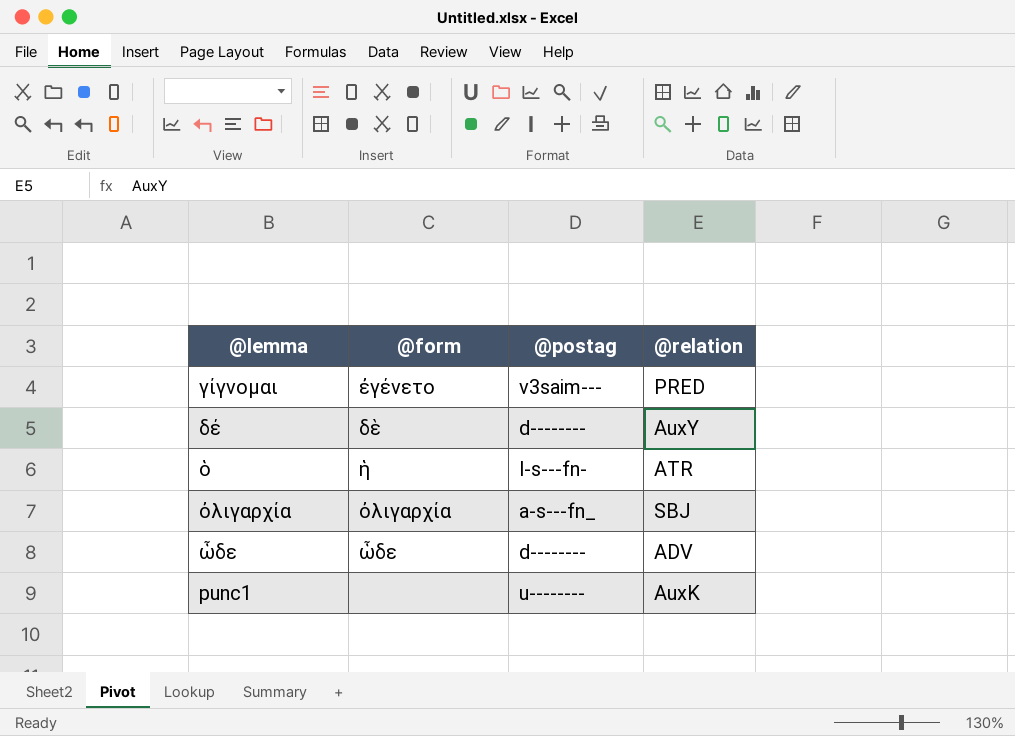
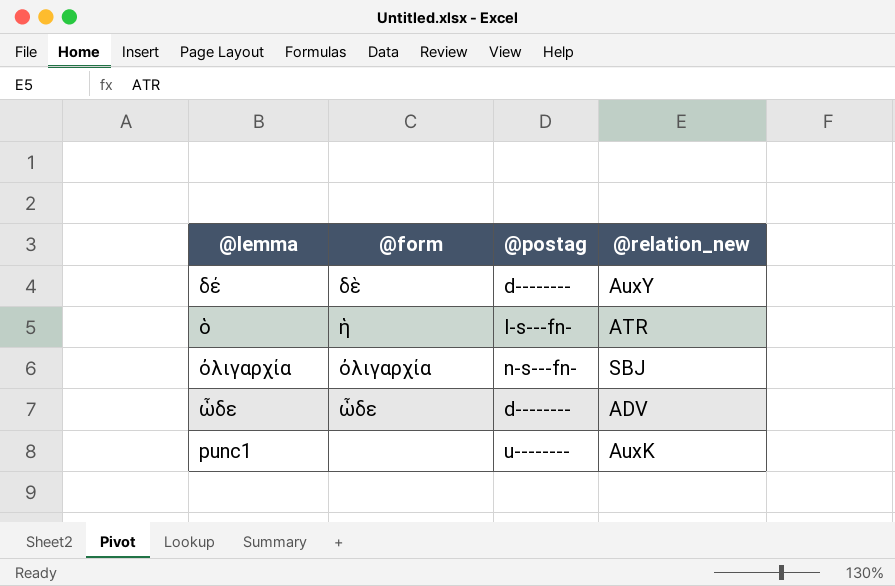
column name: @relation -> @relation_new
row γίγνομαι: ἐγένετο | v3saim--- | PRED -> none
ὀλιγαρχία | @postag: a-s---fn_ -> n-s---fn-

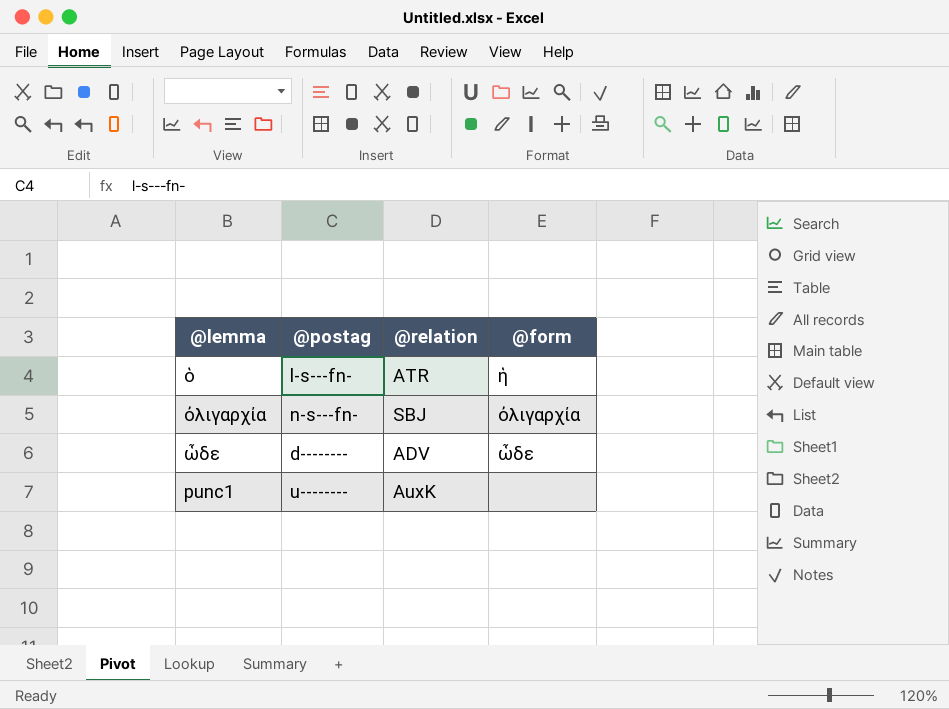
column name: @relation_new -> @relation
column @form | position: 2 -> 4
row δέ: δὲ | d-------- | AuxY -> none

